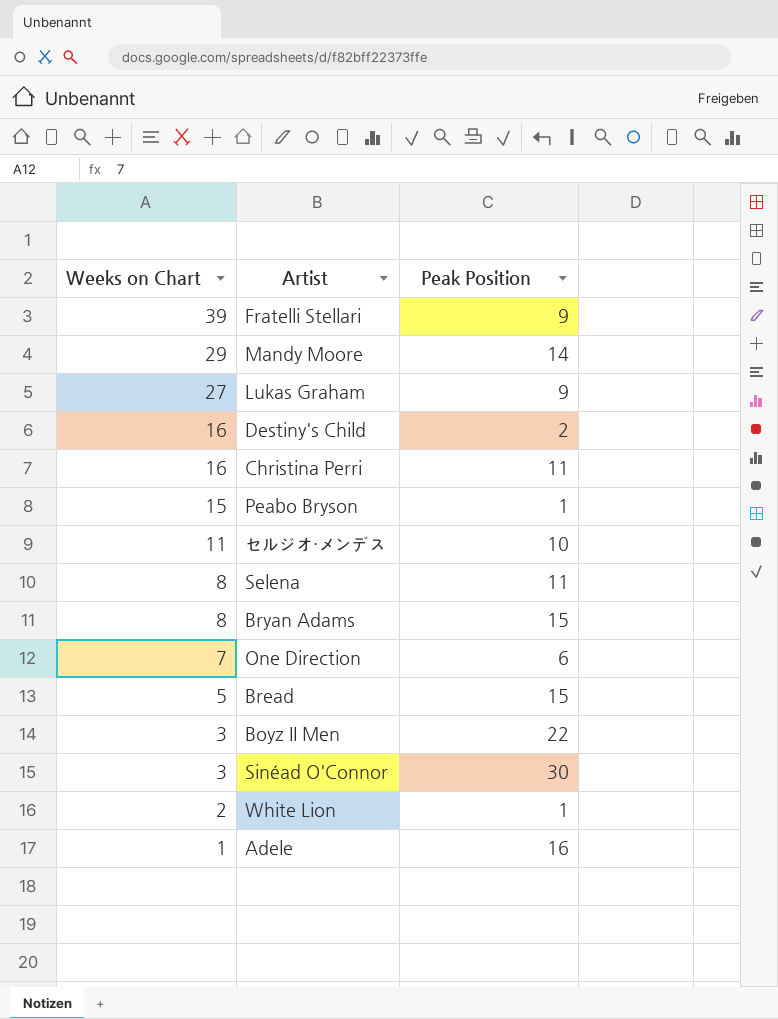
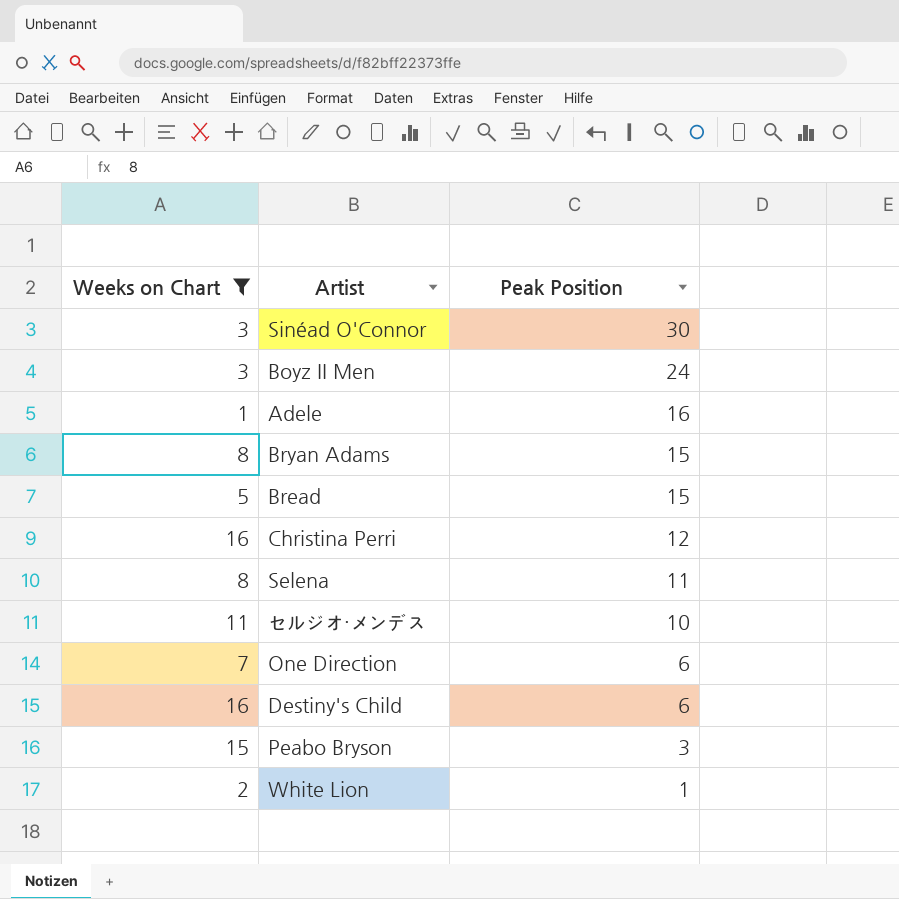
filter: none -> Weeks on Chart <= 16
row order: Weeks on Chart descending -> Peak Position descending
Boyz II Men | Peak Position: 22 -> 24
Christina Perri | Peak Position: 11 -> 12
Destiny's Child | Peak Position: 2 -> 6
Peabo Bryson | Peak Position: 1 -> 3

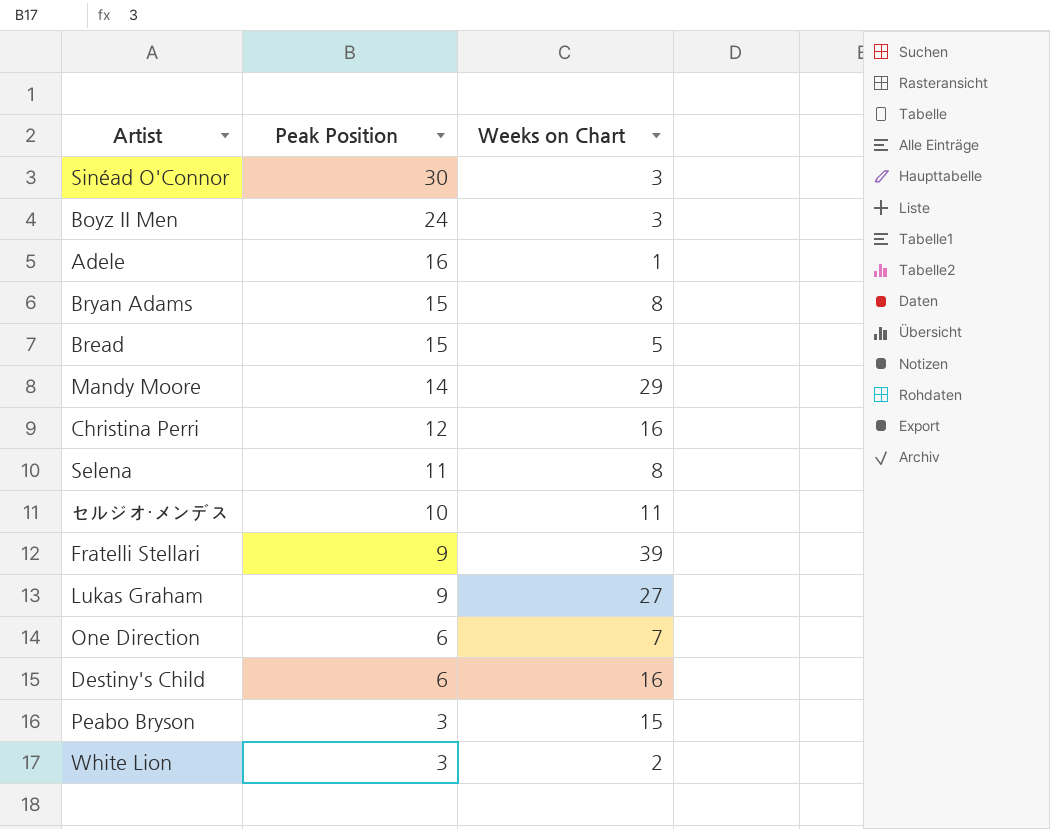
filter: Weeks on Chart <= 16 -> none
column Weeks on Chart | position: 1 -> 3
White Lion | Peak Position: 1 -> 3

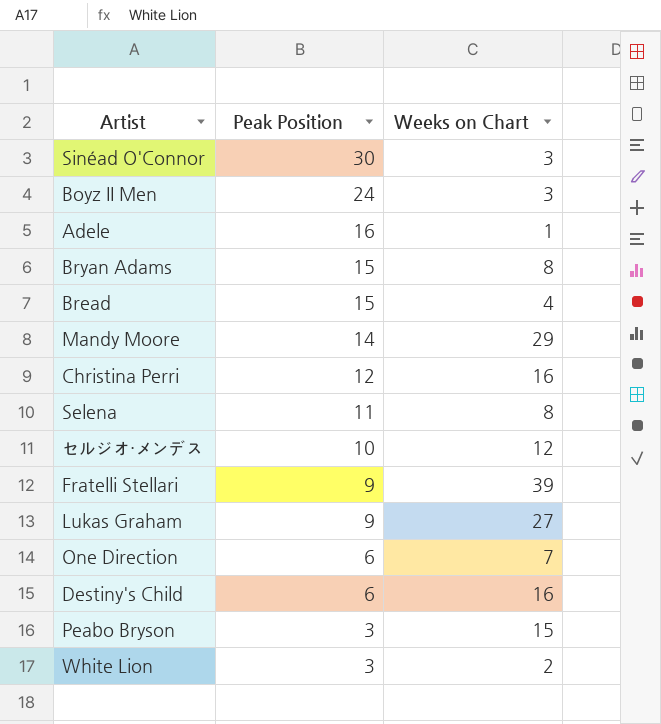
Bread | Weeks on Chart: 5 -> 4
セルジオ・メンデス | Weeks on Chart: 11 -> 12

